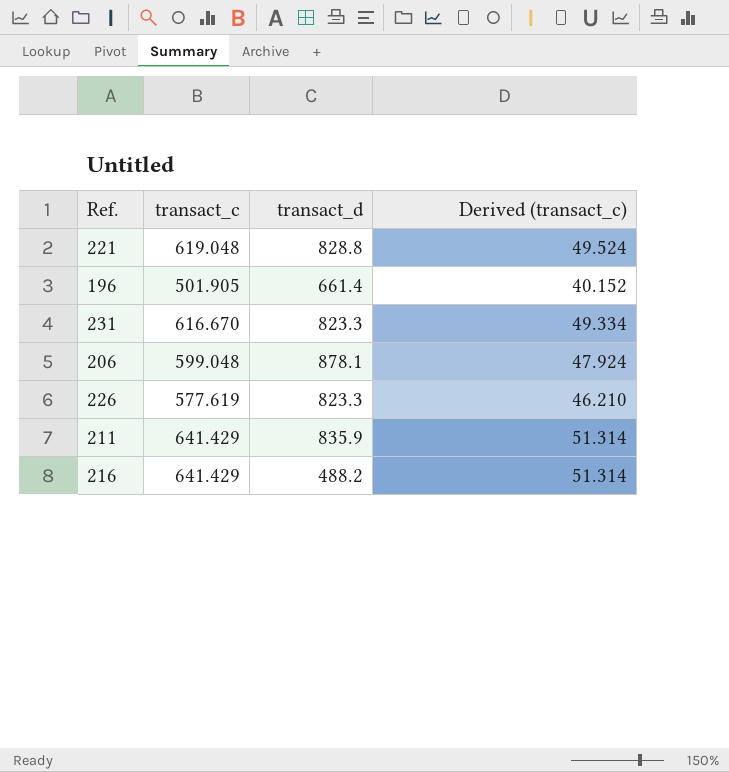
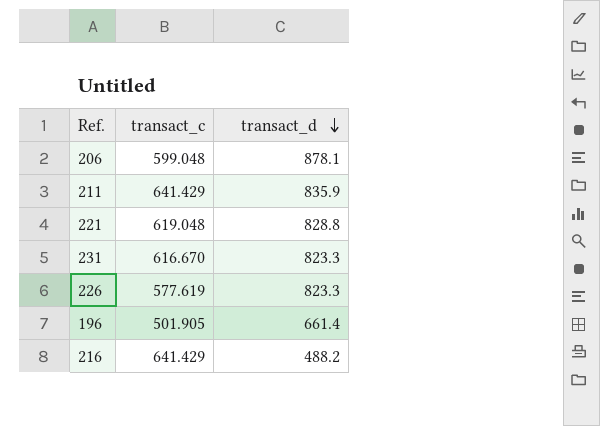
row order: none -> transact_d descending
column Derived (transact_c) | formula: [transact_c] * 0.08 -> none

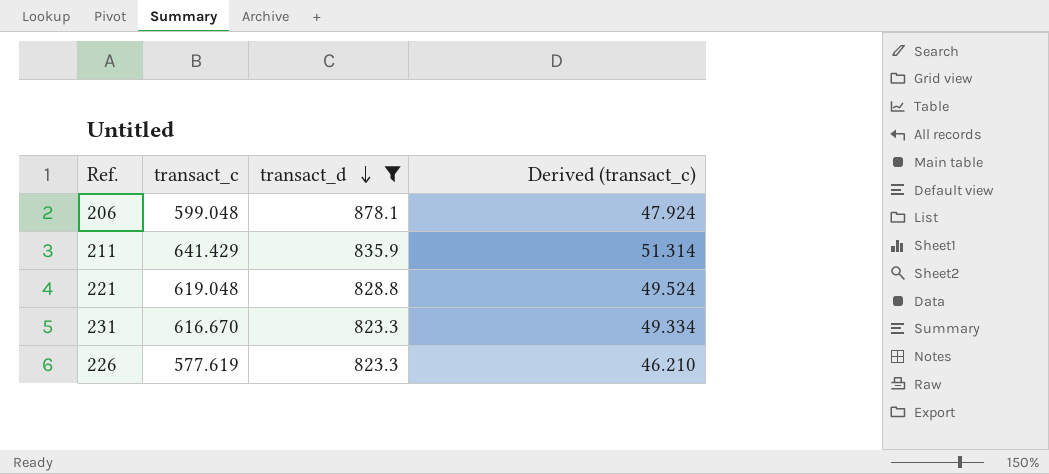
filter: none -> transact_d >= 823.3
column Derived (transact_c) | formula: none -> [transact_c] * 0.08

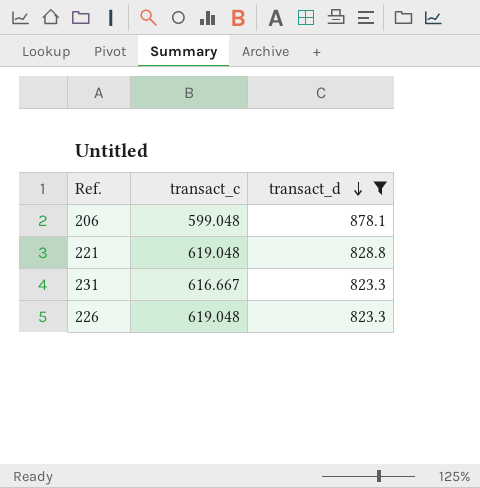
column Derived (transact_c) | formula: [transact_c] * 0.08 -> none
row 211: 641.429 | 835.9 | 51.314 -> none
231 | transact_c: 616.670 -> 616.667
226 | transact_c: 577.619 -> 619.048

